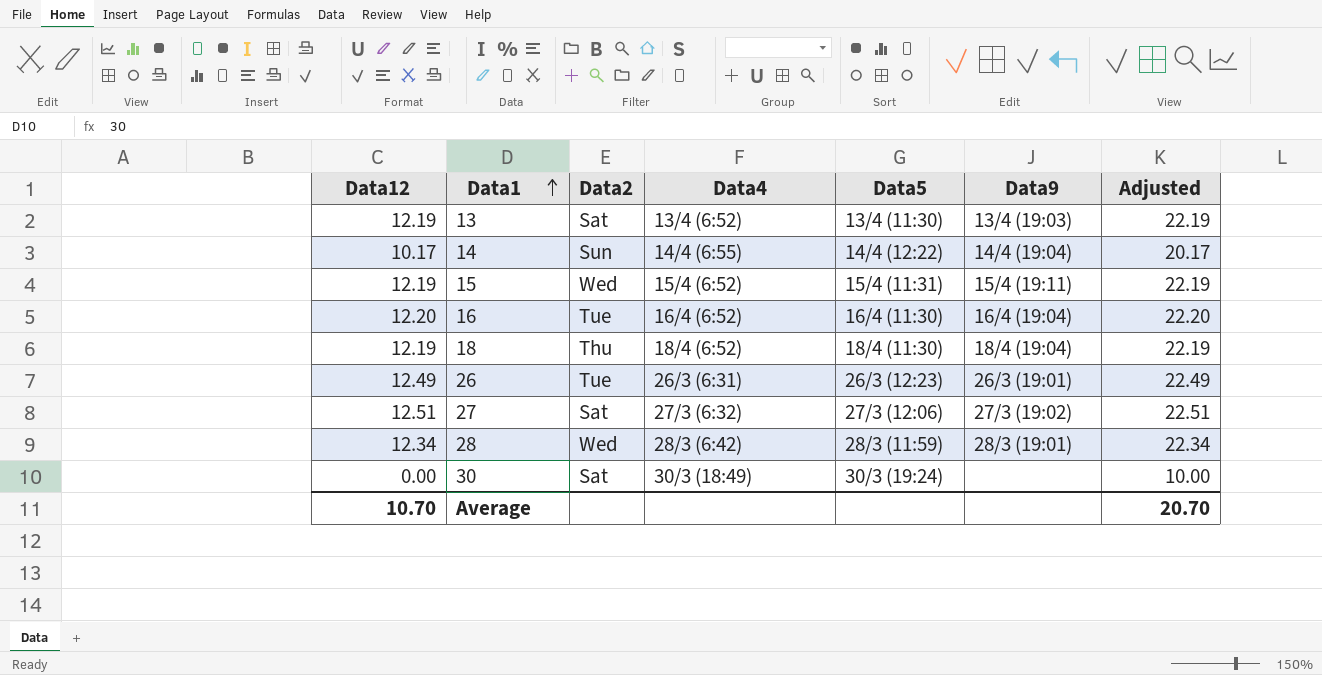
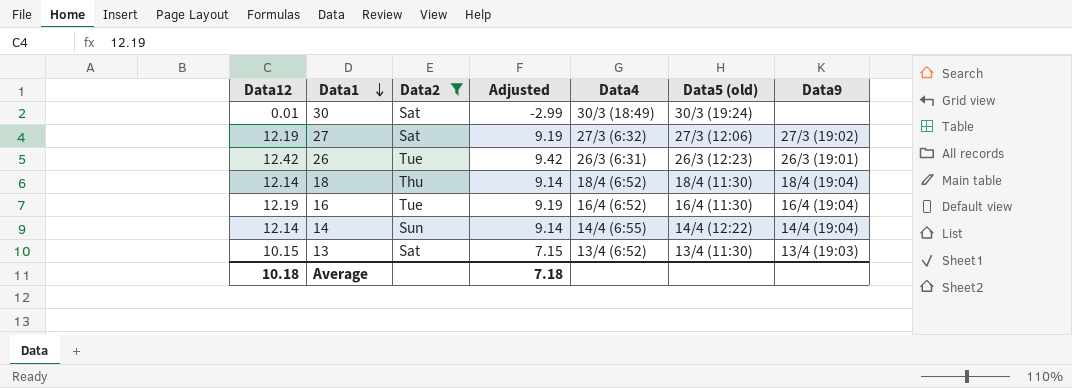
filter: none -> Data2 != Wed
row order: Data1 ascending -> Data1 descending
column Adjusted | formula: [Data12] + 10 -> [Data12] - 3
column Adjusted | position: 7 -> 4
column name: Data5 -> Data5 (old)
30 | Data12: 0.00 -> 0.01
27 | Data12: 12.51 -> 12.19
26 | Data12: 12.49 -> 12.42
18 | Data12: 12.19 -> 12.14
16 | Data12: 12.20 -> 12.19
14 | Data12: 10.17 -> 12.14
13 | Data12: 12.19 -> 10.15
Average | Data12: 10.70 -> 10.18
Average | Adjusted: 20.70 -> 7.18

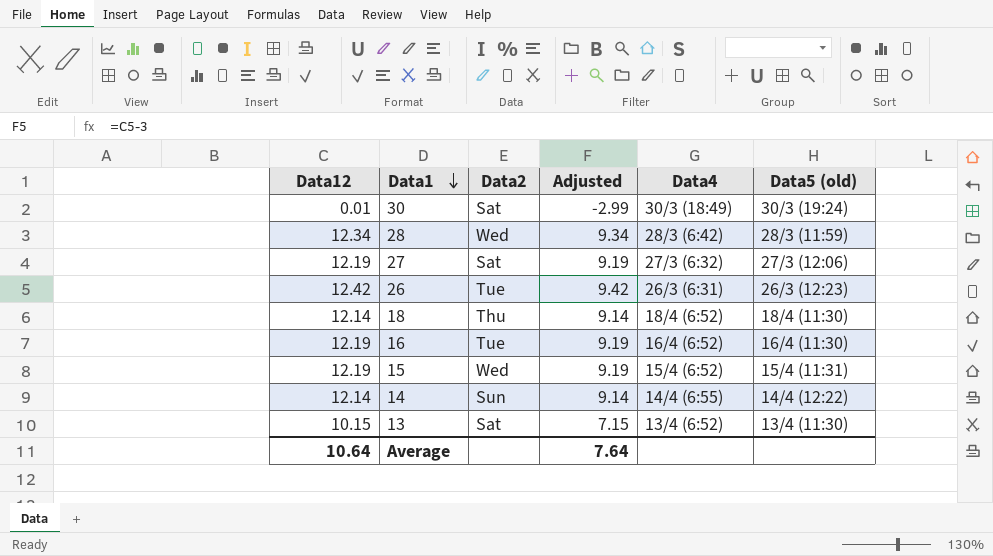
filter: Data2 != Wed -> none
column Data9 | position: 7 -> none
Average | Data12: 10.18 -> 10.64
Average | Adjusted: 7.18 -> 7.64

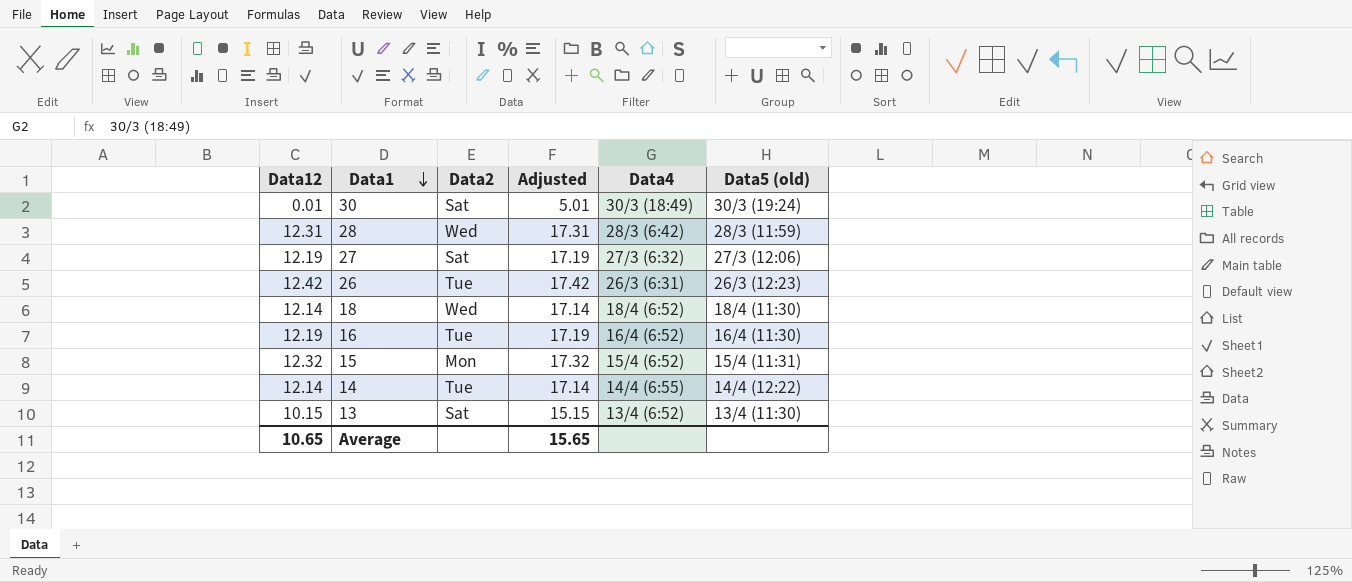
column Adjusted | formula: [Data12] - 3 -> [Data12] + 5
28 | Data12: 12.34 -> 12.31
18 | Data2: Thu -> Wed
15 | Data12: 12.19 -> 12.32
15 | Data2: Wed -> Mon
14 | Data2: Sun -> Tue
Average | Data12: 10.64 -> 10.65
Average | Adjusted: 7.64 -> 15.65

